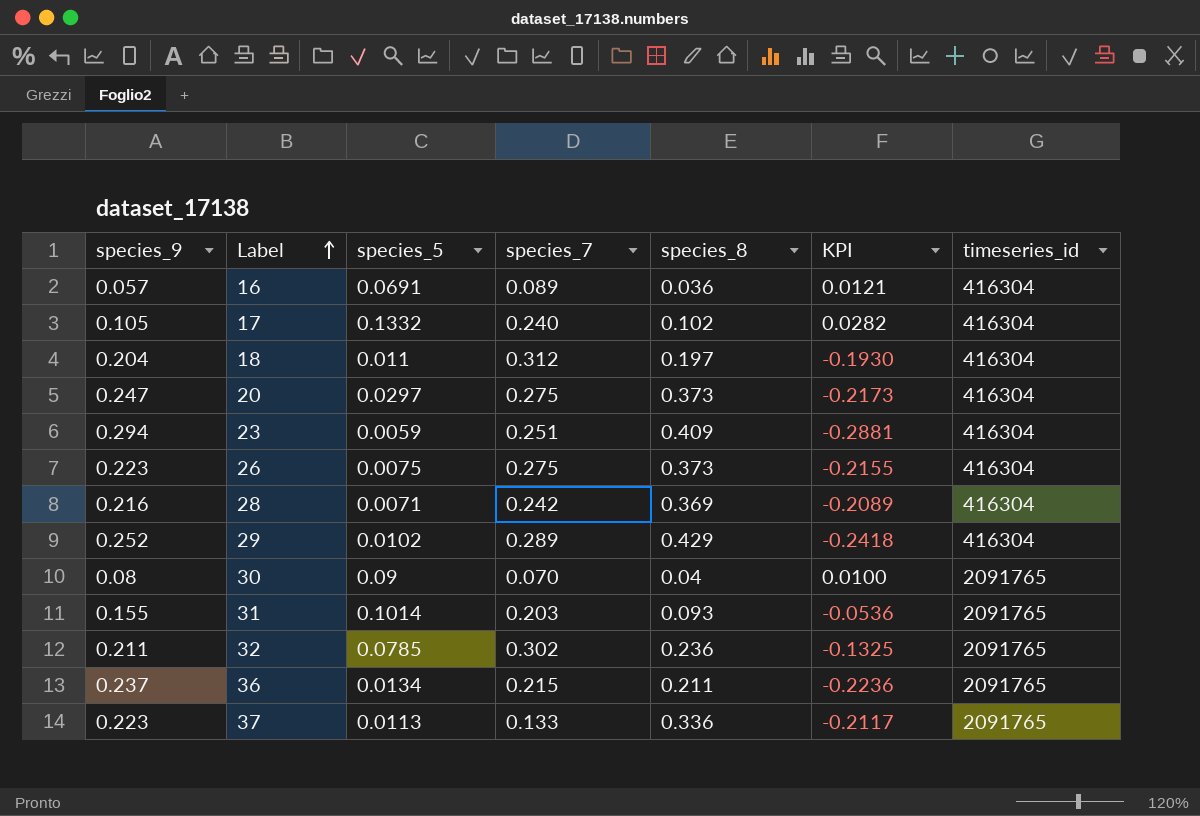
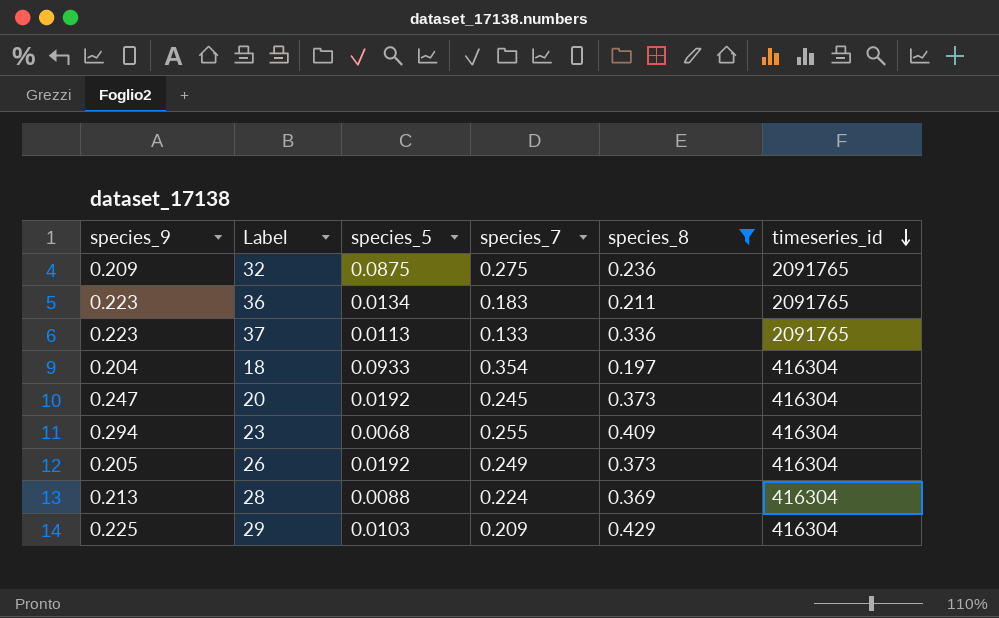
filter: none -> species_8 >= 0.197
row order: Label ascending -> timeseries_id descending
column KPI | formula: [species_5] - [species_9] -> none
32 | species_9: 0.211 -> 0.209
32 | species_5: 0.0785 -> 0.0875
32 | species_7: 0.302 -> 0.275
36 | species_9: 0.237 -> 0.223
36 | species_7: 0.215 -> 0.183
18 | species_5: 0.011 -> 0.0933
18 | species_7: 0.312 -> 0.354
20 | species_5: 0.0297 -> 0.0192
20 | species_7: 0.275 -> 0.245
23 | species_5: 0.0059 -> 0.0068
23 | species_7: 0.251 -> 0.255
26 | species_9: 0.223 -> 0.205
26 | species_5: 0.0075 -> 0.0192
26 | species_7: 0.275 -> 0.249
28 | species_9: 0.216 -> 0.213
28 | species_5: 0.0071 -> 0.0088
28 | species_7: 0.242 -> 0.224
29 | species_9: 0.252 -> 0.225
29 | species_5: 0.0102 -> 0.0103
29 | species_7: 0.289 -> 0.209

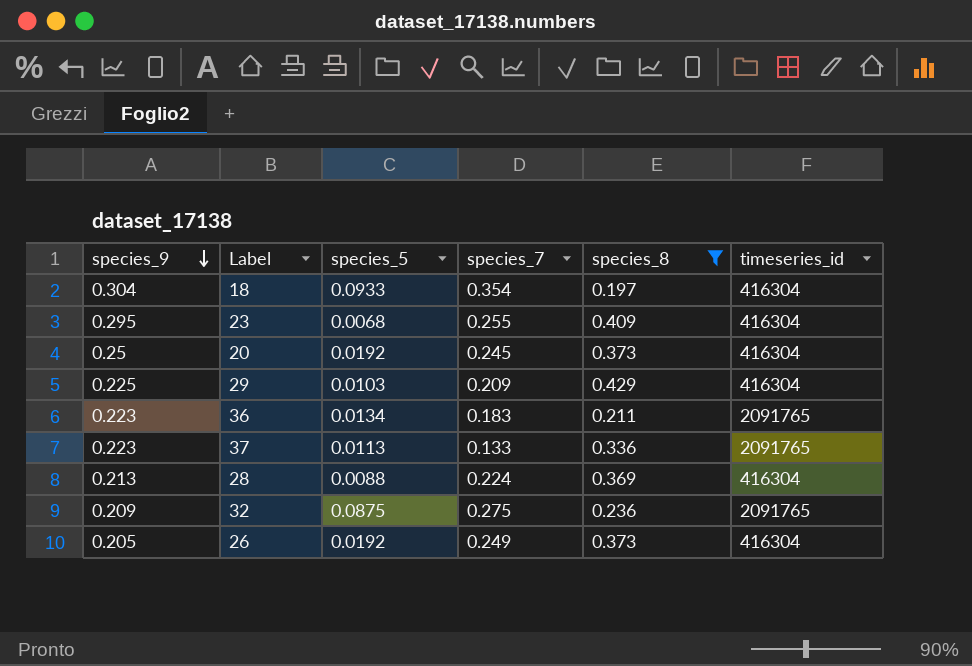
row order: timeseries_id descending -> species_9 descending
18 | species_9: 0.204 -> 0.304
23 | species_9: 0.294 -> 0.295
20 | species_9: 0.247 -> 0.25

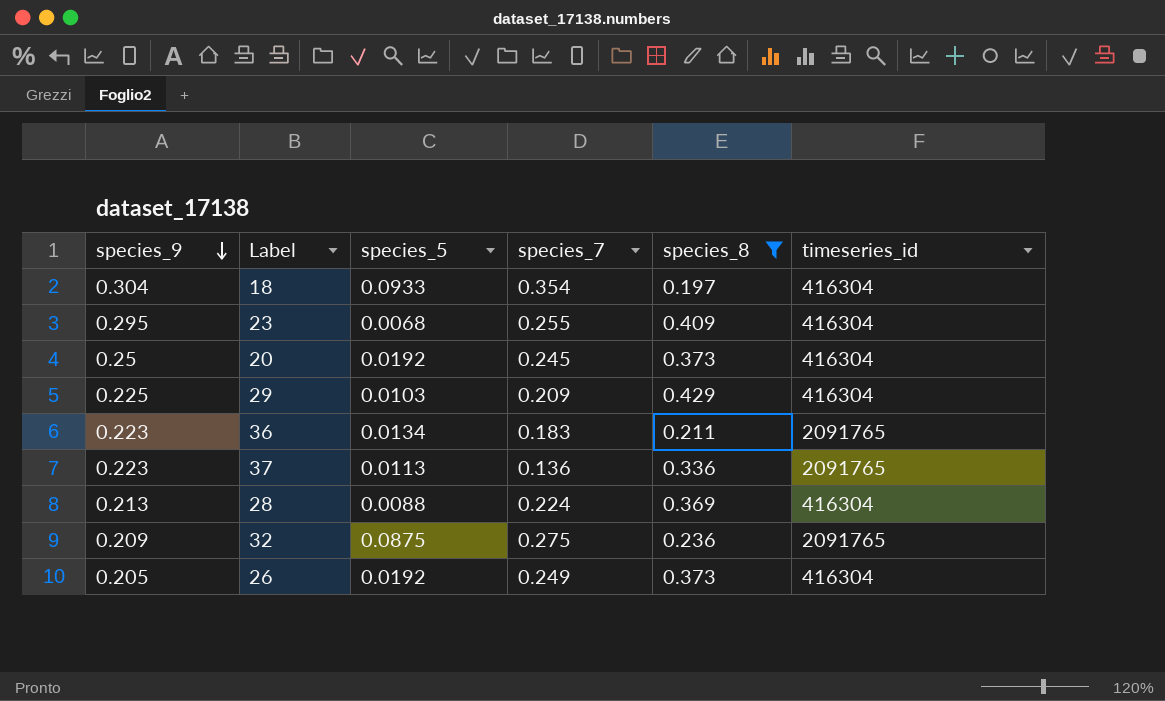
37 | species_7: 0.133 -> 0.136

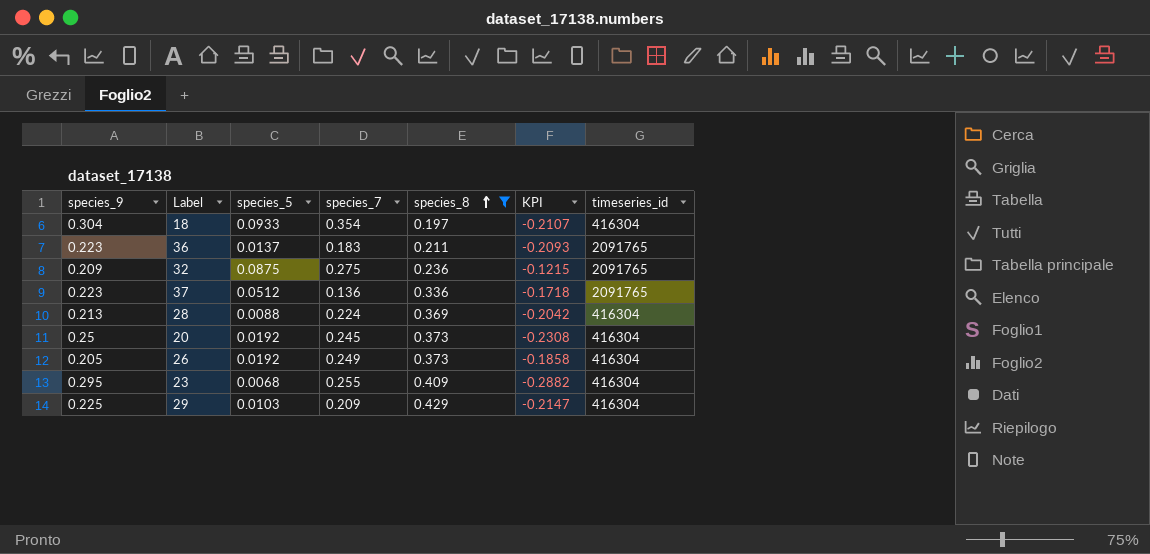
row order: species_9 descending -> species_8 ascending
column KPI | formula: none -> [species_5] - [species_9]
36 | species_5: 0.0134 -> 0.0137
37 | species_5: 0.0113 -> 0.0512

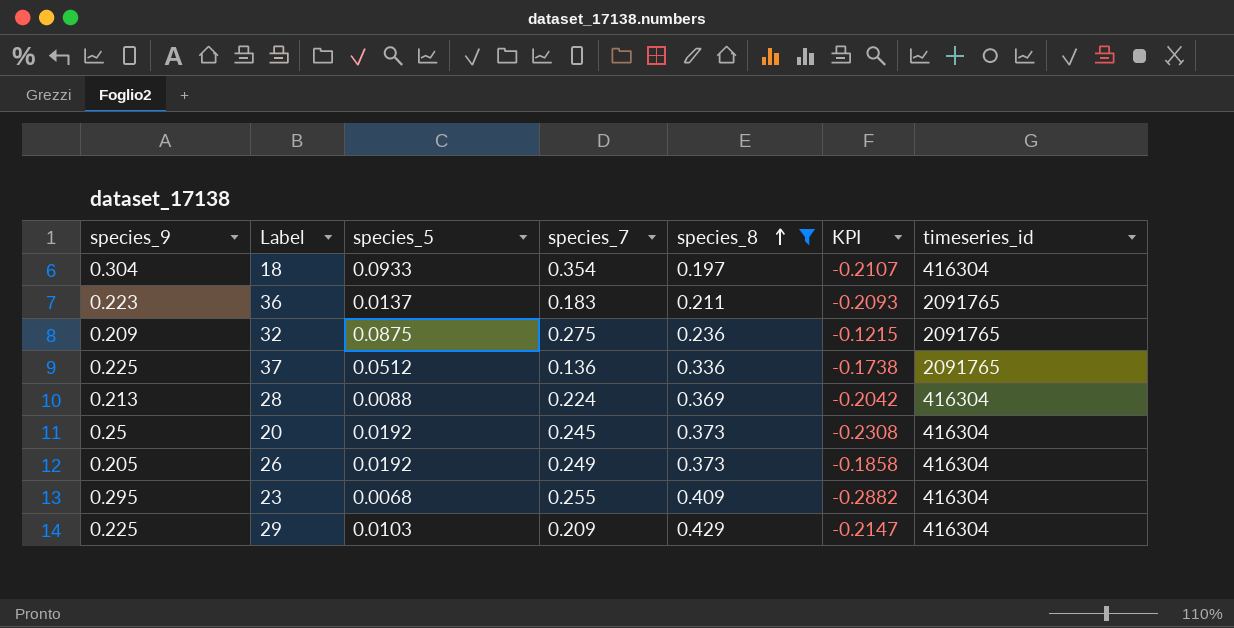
37 | species_9: 0.223 -> 0.225
37 | KPI: -0.1718 -> -0.1738

